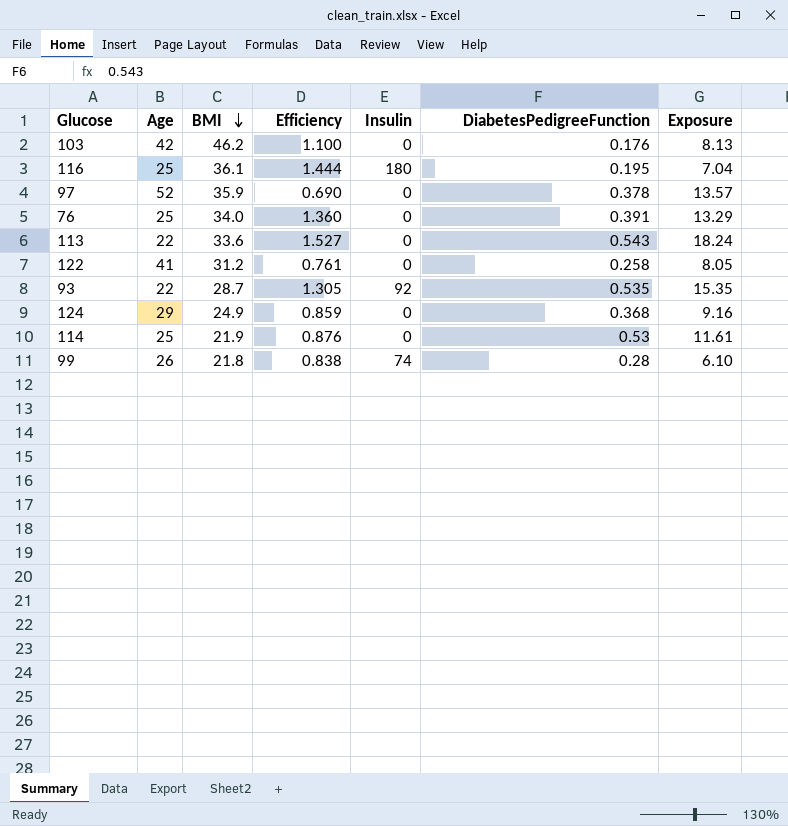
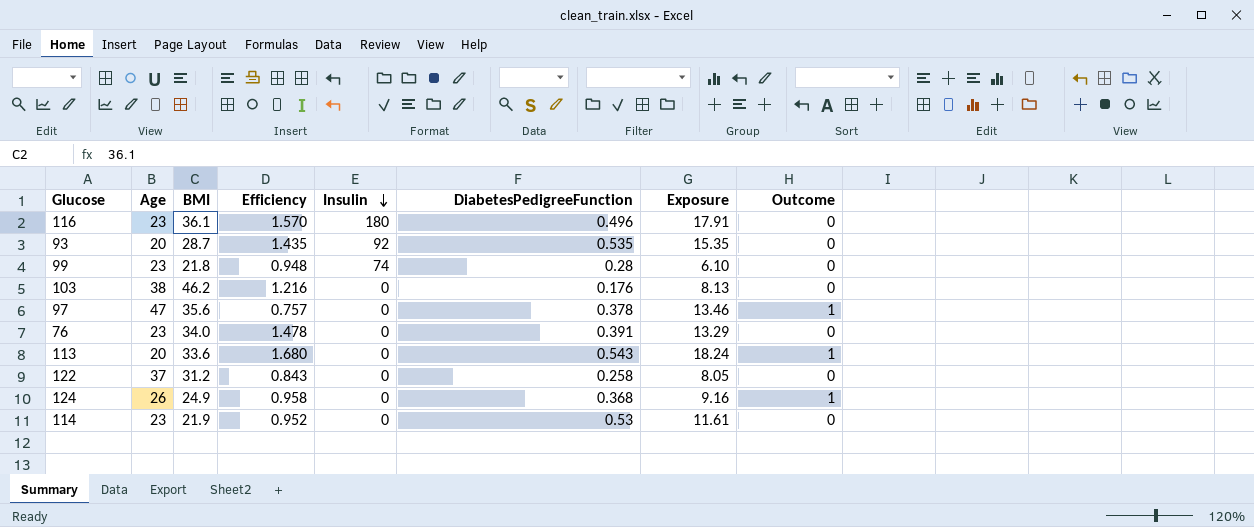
row order: BMI descending -> Insulin descending
column Outcome | position: none -> 8
116 | Age: 25 -> 23
116 | Efficiency: 1.444 -> 1.570
116 | DiabetesPedigreeFunction: 0.195 -> 0.496
116 | Exposure: 7.04 -> 17.91
93 | Age: 22 -> 20
93 | Efficiency: 1.305 -> 1.435
99 | Age: 26 -> 23
99 | Efficiency: 0.838 -> 0.948
103 | Age: 42 -> 38
103 | Efficiency: 1.100 -> 1.216
97 | Age: 52 -> 47
97 | BMI: 35.9 -> 35.6
97 | Efficiency: 0.690 -> 0.757
97 | Exposure: 13.57 -> 13.46
76 | Age: 25 -> 23
76 | Efficiency: 1.360 -> 1.478
113 | Age: 22 -> 20
113 | Efficiency: 1.527 -> 1.680
122 | Age: 41 -> 37
122 | Efficiency: 0.761 -> 0.843
124 | Age: 29 -> 26
124 | Efficiency: 0.859 -> 0.958
114 | Age: 25 -> 23
114 | Efficiency: 0.876 -> 0.952

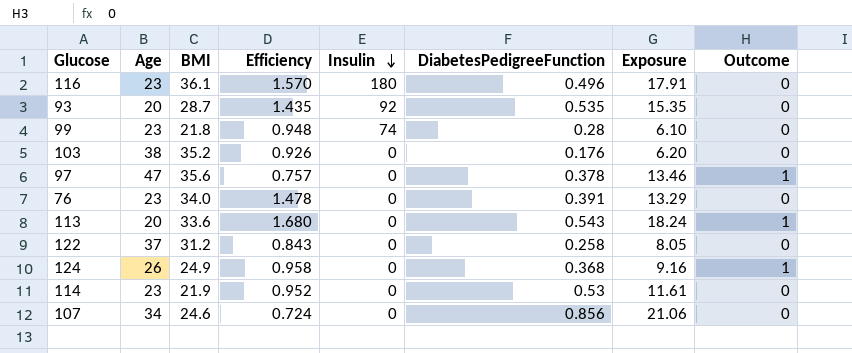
103 | BMI: 46.2 -> 35.2
103 | Efficiency: 1.216 -> 0.926
103 | Exposure: 8.13 -> 6.20
row 107: none -> 34 | 24.6 | 0.724 | 0 | 0.856 | 21.06 | 0

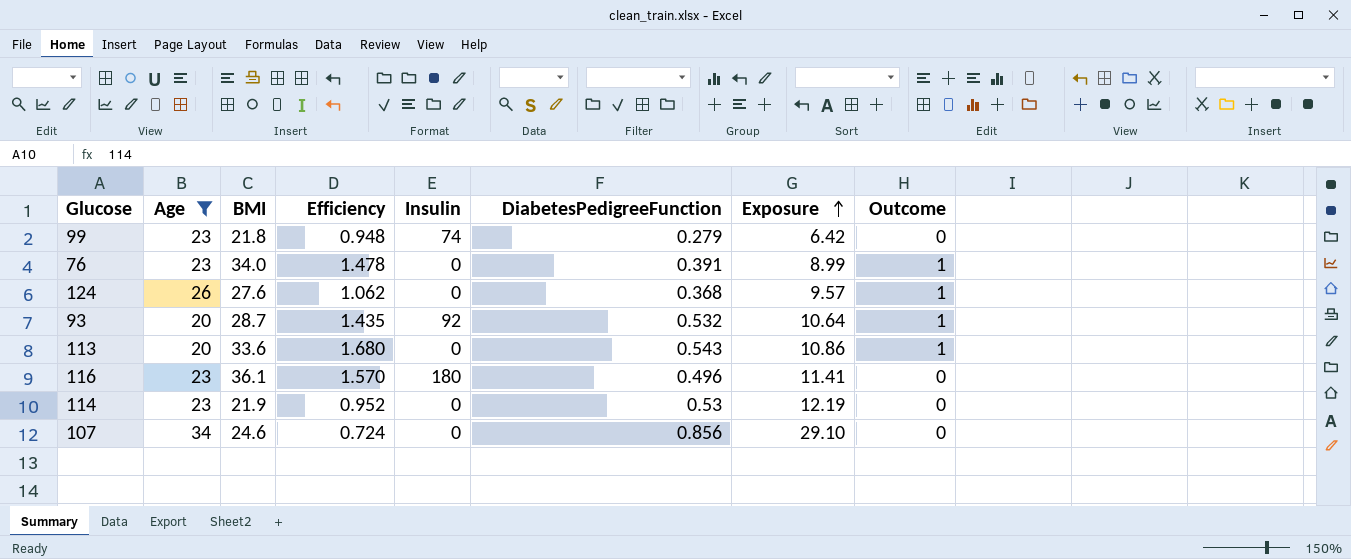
filter: none -> Age <= 34
row order: Insulin descending -> Exposure ascending
column Exposure | formula: [BMI] * [DiabetesPedigreeFunction] -> [Age] * [DiabetesPedigreeFunction]
99 | DiabetesPedigreeFunction: 0.28 -> 0.279
76 | Outcome: 0 -> 1
124 | BMI: 24.9 -> 27.6
124 | Efficiency: 0.958 -> 1.062
93 | DiabetesPedigreeFunction: 0.535 -> 0.532
93 | Outcome: 0 -> 1

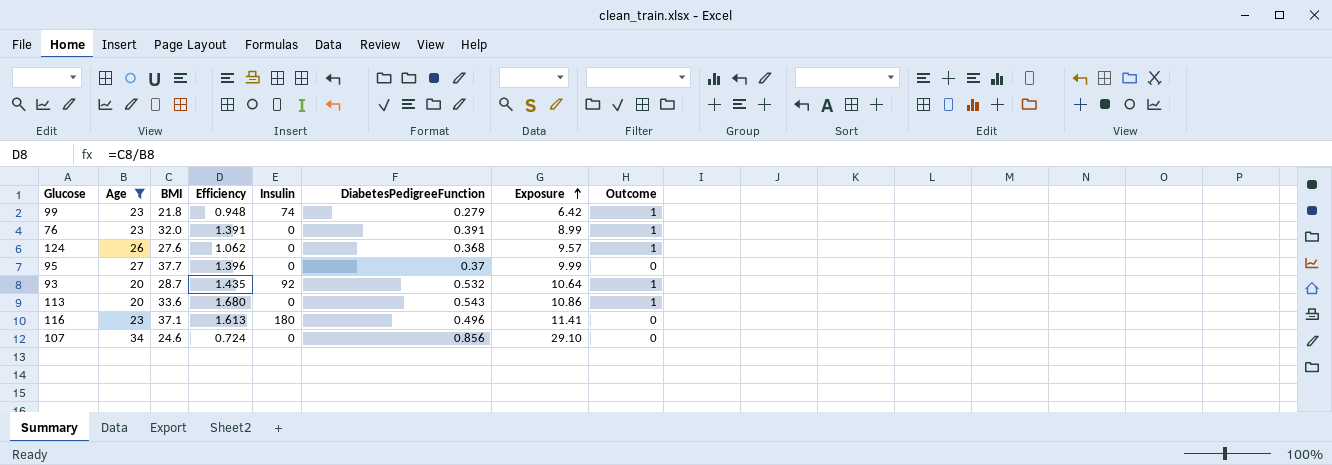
row 114: 23 | 21.9 | 0.952 | 0 | 0.53 | 12.19 | 0 -> none
99 | Outcome: 0 -> 1
76 | BMI: 34.0 -> 32.0
76 | Efficiency: 1.478 -> 1.391
row 95: none -> 27 | 37.7 | 1.396 | 0 | 0.37 | 9.99 | 0
116 | BMI: 36.1 -> 37.1
116 | Efficiency: 1.570 -> 1.613

